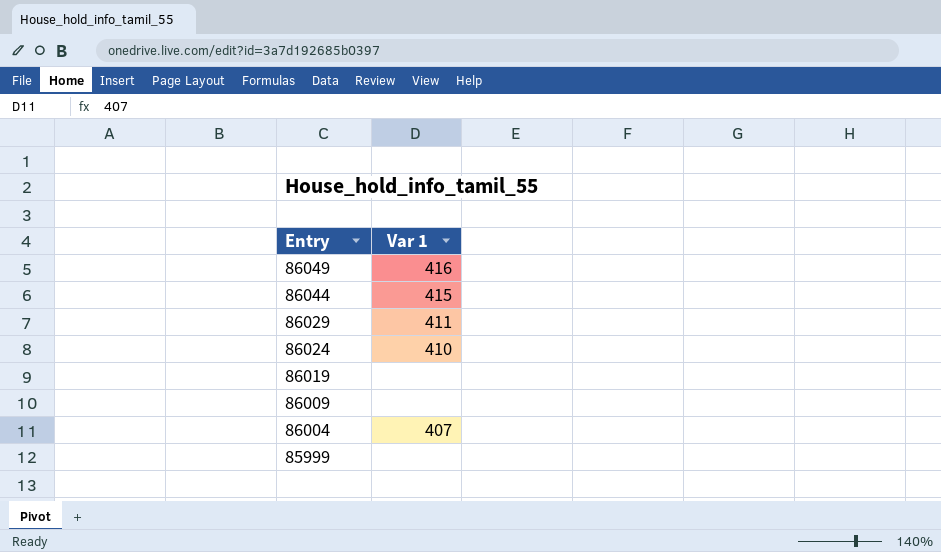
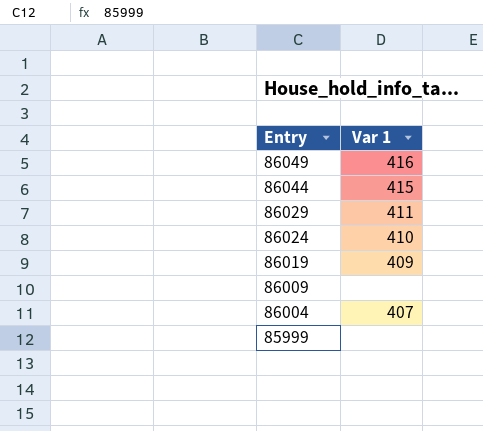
86019 | Var 1: none -> 409

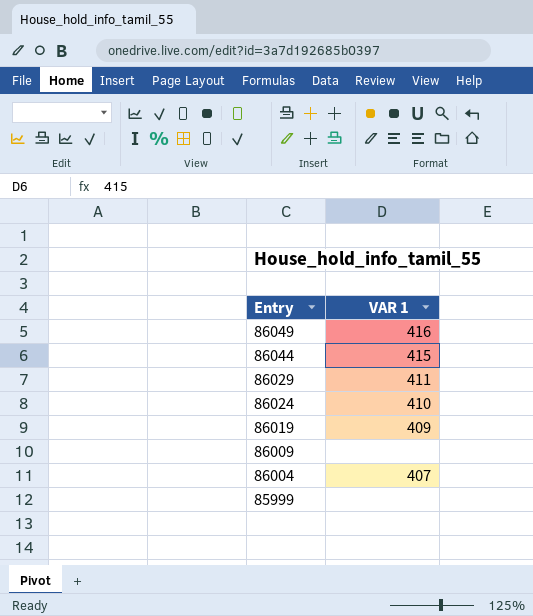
column name: Var 1 -> VAR 1

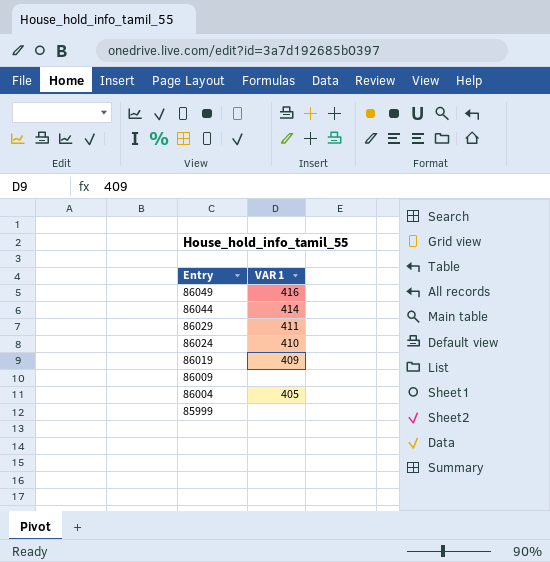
86044 | VAR 1: 415 -> 414
86004 | VAR 1: 407 -> 405

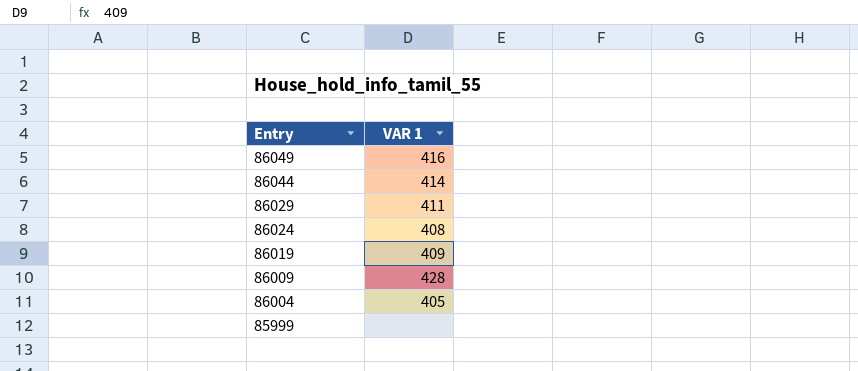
86024 | VAR 1: 410 -> 408
86009 | VAR 1: none -> 428

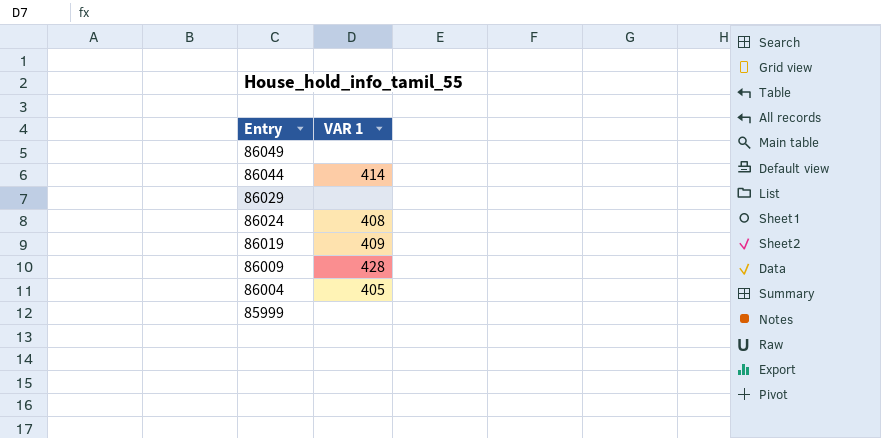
86049 | VAR 1: 416 -> none
86029 | VAR 1: 411 -> none

